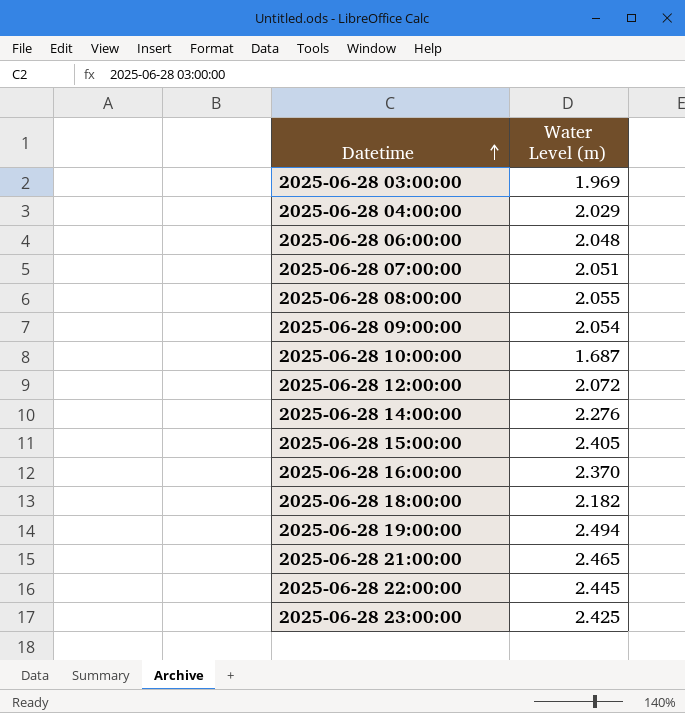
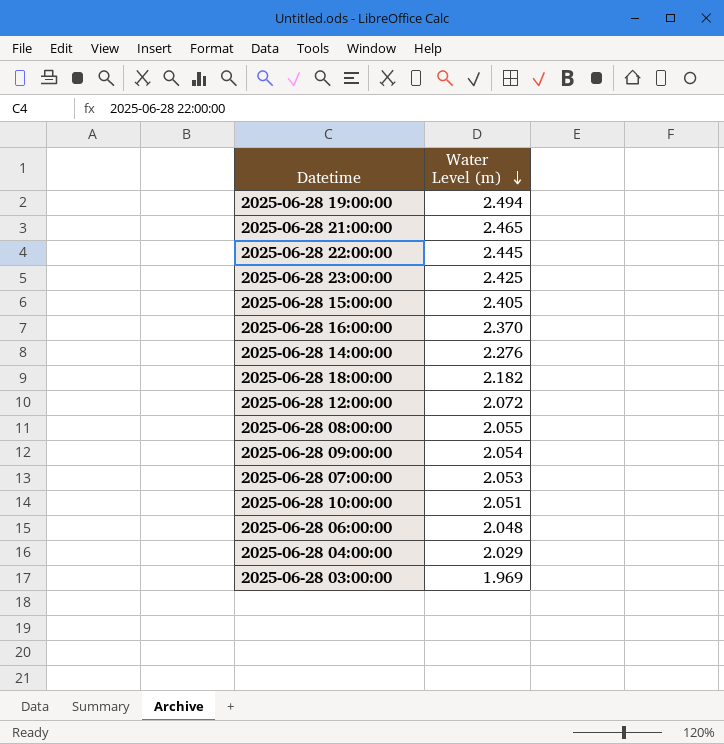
row order: Datetime ascending -> Water Level (m) descending
2025-06-28 07:00:00 | Water Level (m): 2.051 -> 2.053
2025-06-28 10:00:00 | Water Level (m): 1.687 -> 2.051

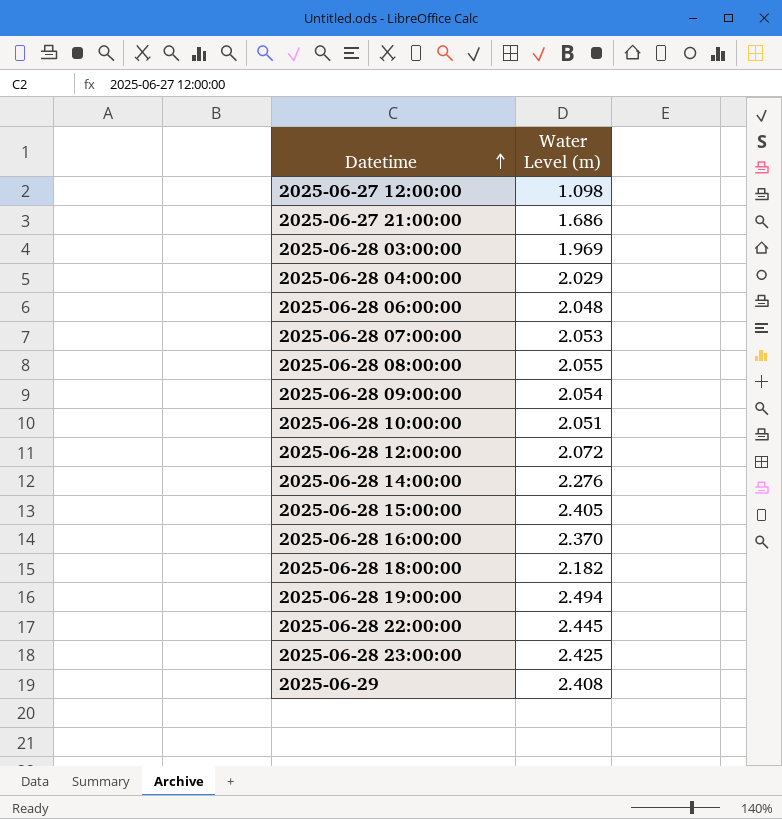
row order: Water Level (m) descending -> Datetime ascending
row 2025-06-28 21:00:00: 2.465 -> none
row 2025-06-27 12:00:00: none -> 1.098
row 2025-06-27 21:00:00: none -> 1.686
row 2025-06-29: none -> 2.408

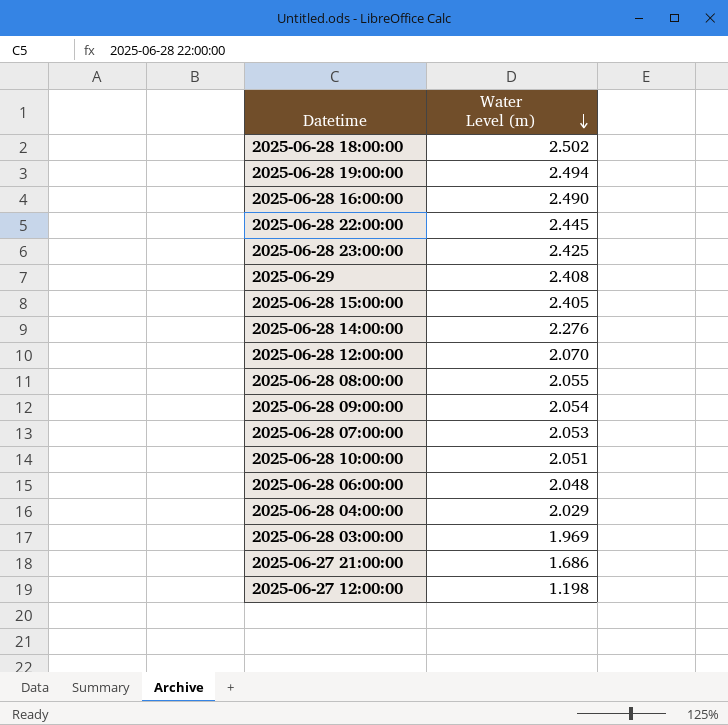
row order: Datetime ascending -> Water Level (m) descending
2025-06-28 18:00:00 | Water Level (m): 2.182 -> 2.502
2025-06-28 16:00:00 | Water Level (m): 2.370 -> 2.490
2025-06-28 12:00:00 | Water Level (m): 2.072 -> 2.070
2025-06-27 12:00:00 | Water Level (m): 1.098 -> 1.198

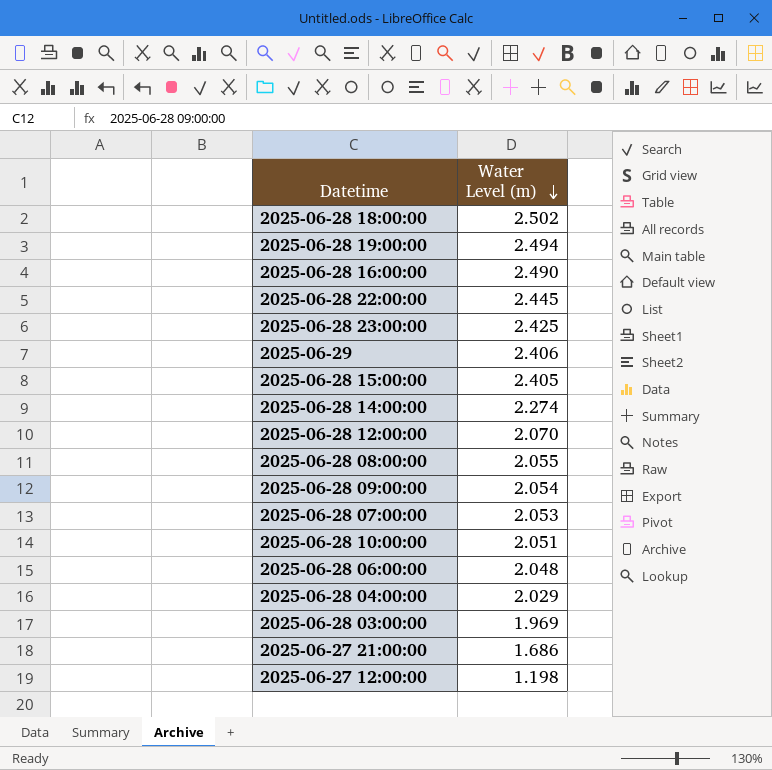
2025-06-29 | Water Level (m): 2.408 -> 2.406
2025-06-28 14:00:00 | Water Level (m): 2.276 -> 2.274

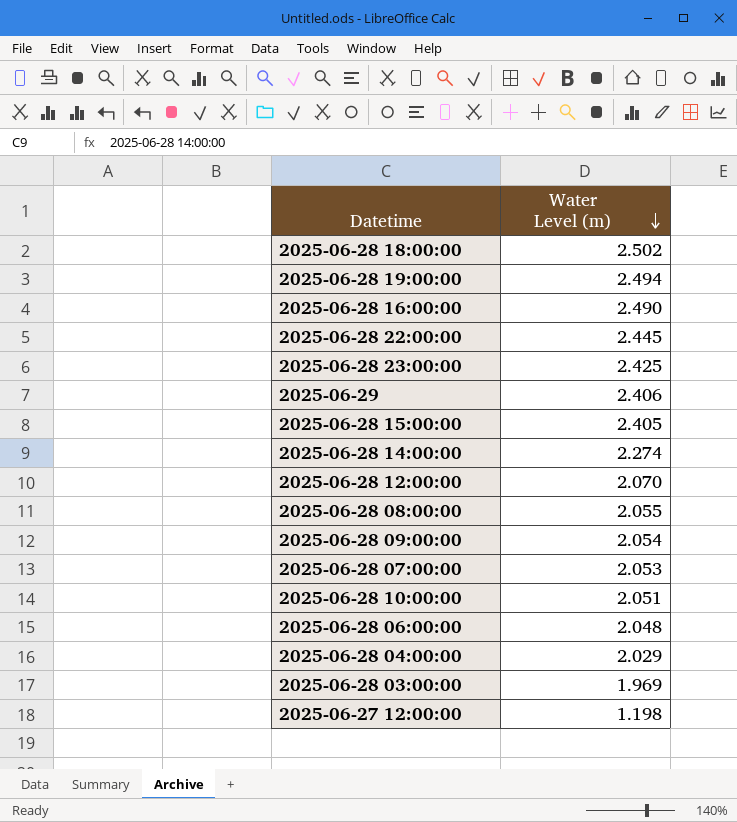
row 2025-06-27 21:00:00: 1.686 -> none

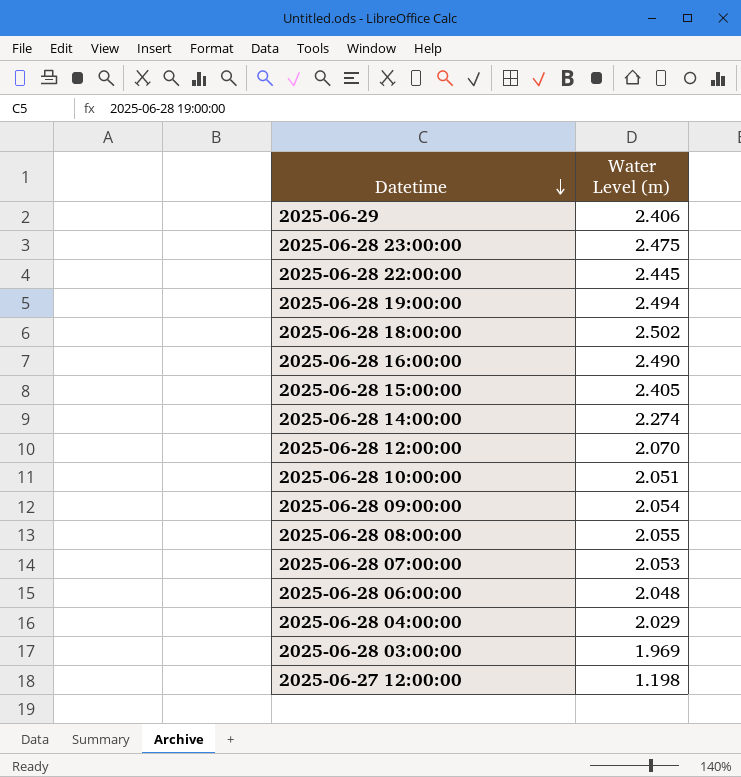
row order: Water Level (m) descending -> Datetime descending
2025-06-28 23:00:00 | Water Level (m): 2.425 -> 2.475

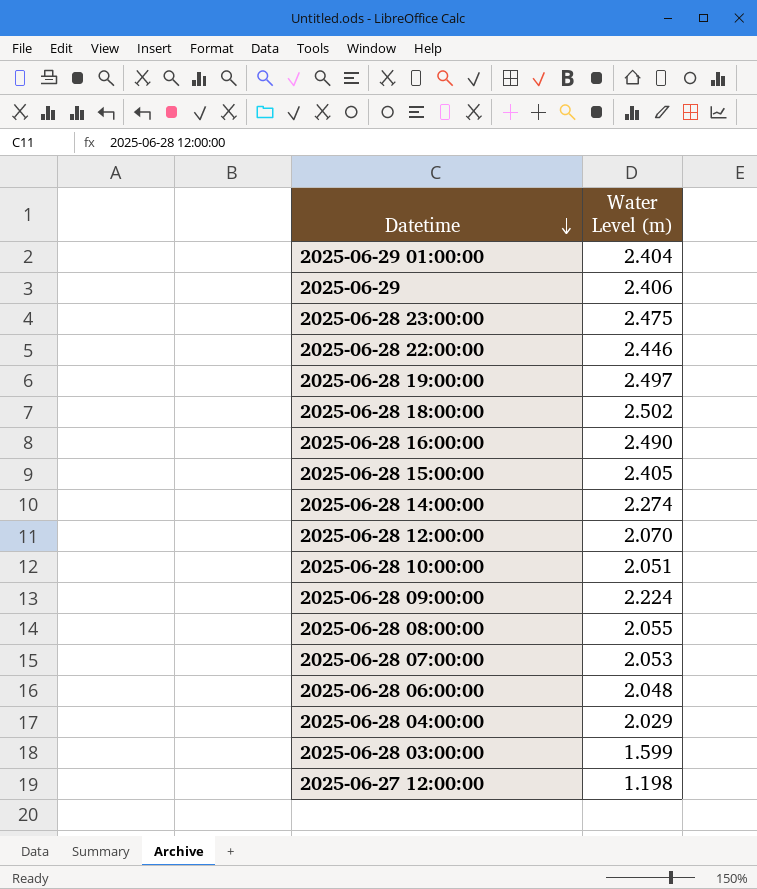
row 2025-06-29 01:00:00: none -> 2.404
2025-06-28 22:00:00 | Water Level (m): 2.445 -> 2.446
2025-06-28 19:00:00 | Water Level (m): 2.494 -> 2.497
2025-06-28 09:00:00 | Water Level (m): 2.054 -> 2.224
2025-06-28 03:00:00 | Water Level (m): 1.969 -> 1.599

